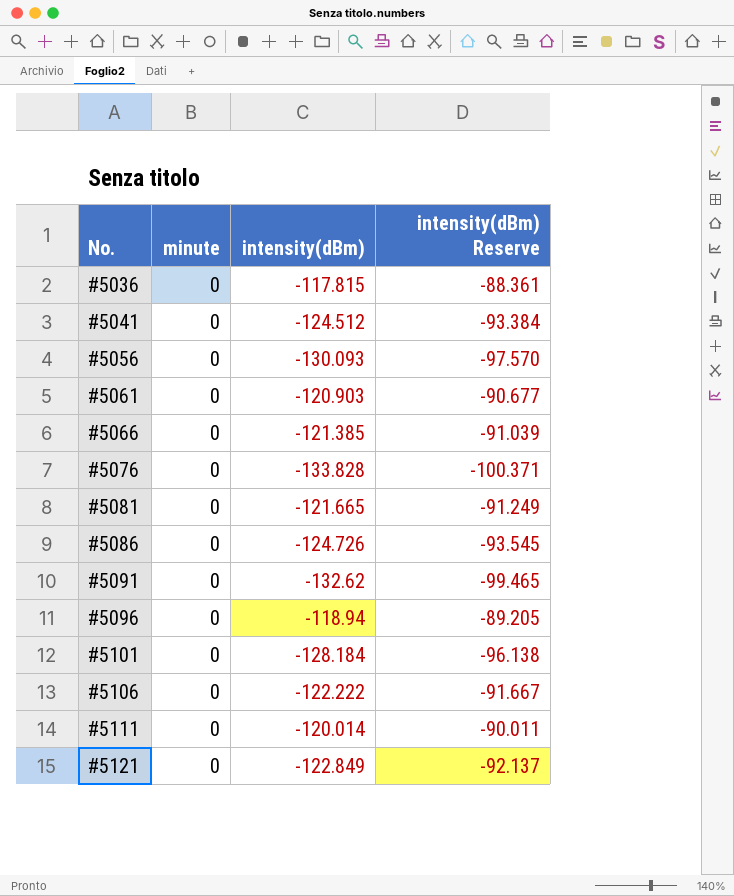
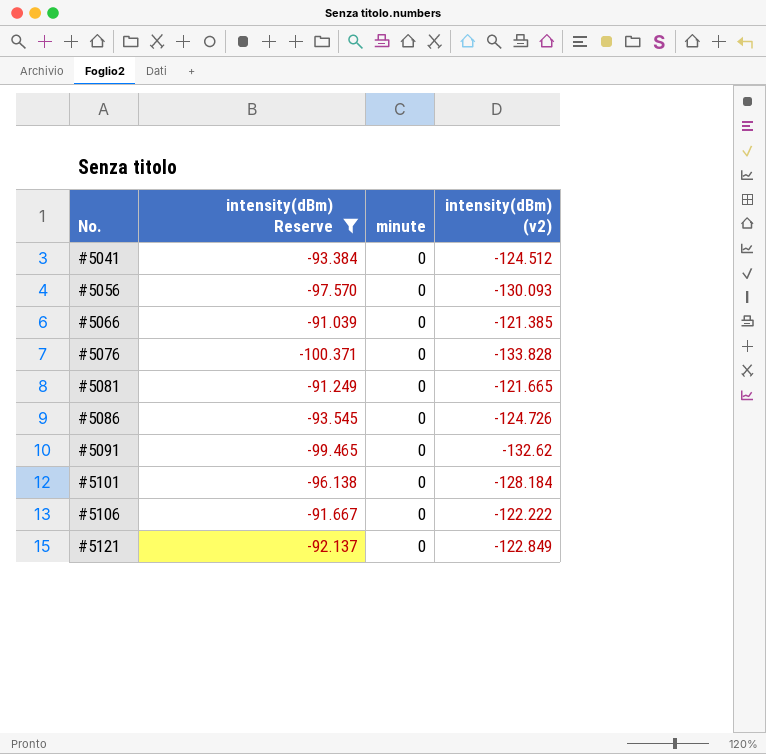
filter: none -> intensity(dBm) Reserve <= -91.039
column intensity(dBm) Reserve | position: 4 -> 2
column name: intensity(dBm) -> intensity(dBm) (v2)

